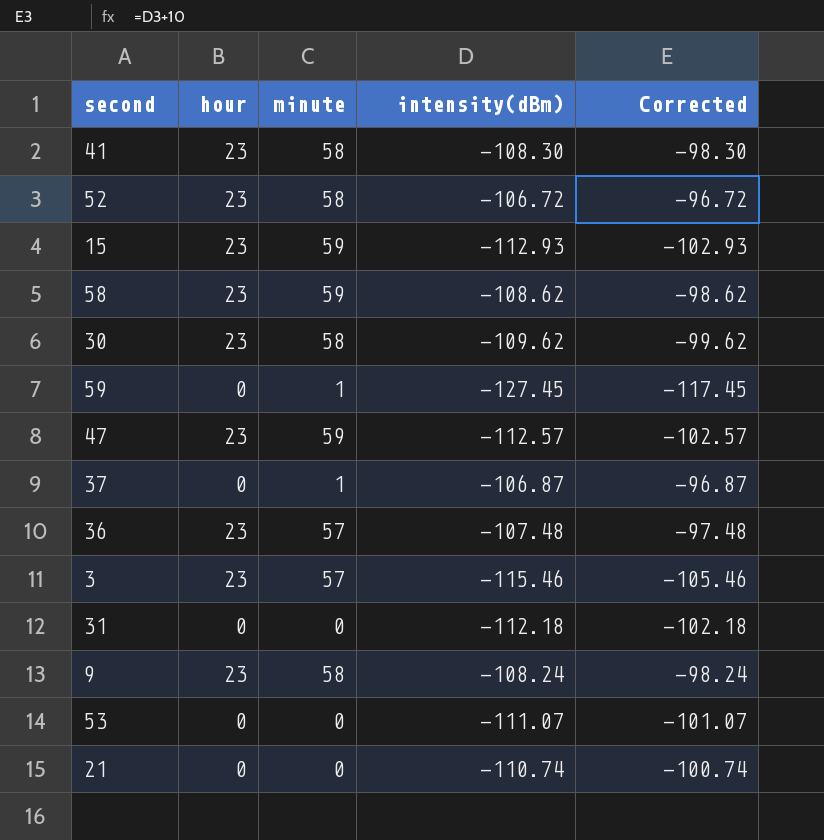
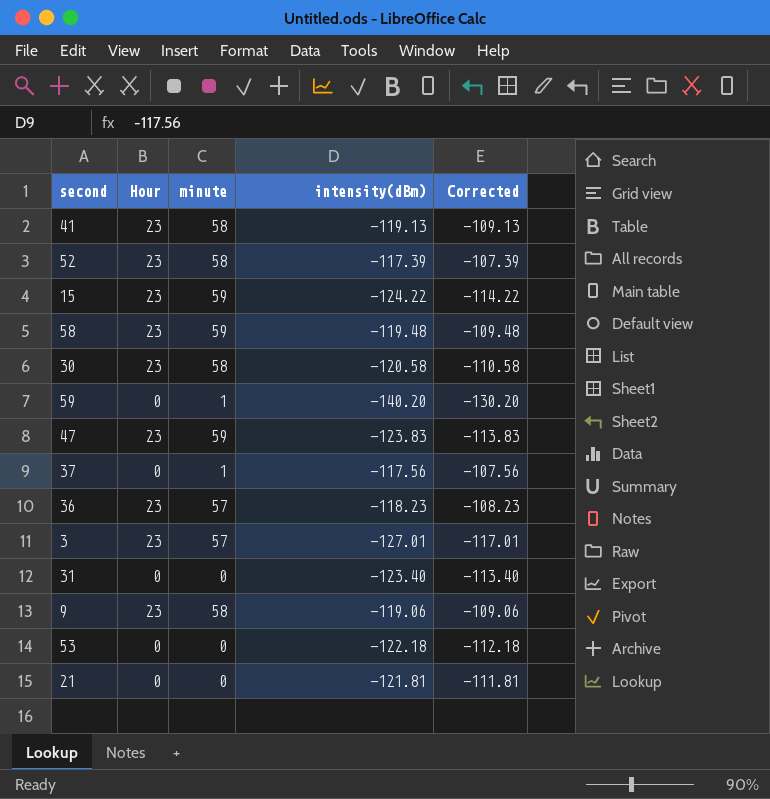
column name: hour -> Hour
41 | intensity(dBm): -108.30 -> -119.13
41 | Corrected: -98.30 -> -109.13
52 | intensity(dBm): -106.72 -> -117.39
52 | Corrected: -96.72 -> -107.39
15 | intensity(dBm): -112.93 -> -124.22
15 | Corrected: -102.93 -> -114.22
58 | intensity(dBm): -108.62 -> -119.48
58 | Corrected: -98.62 -> -109.48
30 | intensity(dBm): -109.62 -> -120.58
30 | Corrected: -99.62 -> -110.58
59 | intensity(dBm): -127.45 -> -140.20
59 | Corrected: -117.45 -> -130.20
47 | intensity(dBm): -112.57 -> -123.83
47 | Corrected: -102.57 -> -113.83
37 | intensity(dBm): -106.87 -> -117.56
37 | Corrected: -96.87 -> -107.56
36 | intensity(dBm): -107.48 -> -118.23
36 | Corrected: -97.48 -> -108.23
3 | intensity(dBm): -115.46 -> -127.01
3 | Corrected: -105.46 -> -117.01
31 | intensity(dBm): -112.18 -> -123.40
31 | Corrected: -102.18 -> -113.40
9 | intensity(dBm): -108.24 -> -119.06
9 | Corrected: -98.24 -> -109.06
53 | intensity(dBm): -111.07 -> -122.18
53 | Corrected: -101.07 -> -112.18
21 | intensity(dBm): -110.74 -> -121.81
21 | Corrected: -100.74 -> -111.81

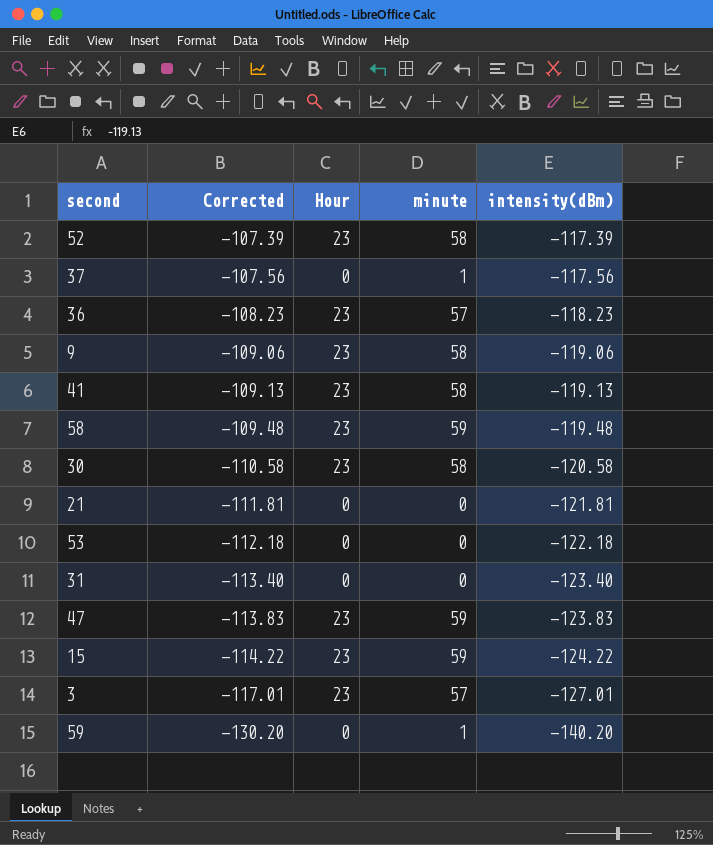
row order: none -> Corrected descending
column Corrected | position: 5 -> 2

